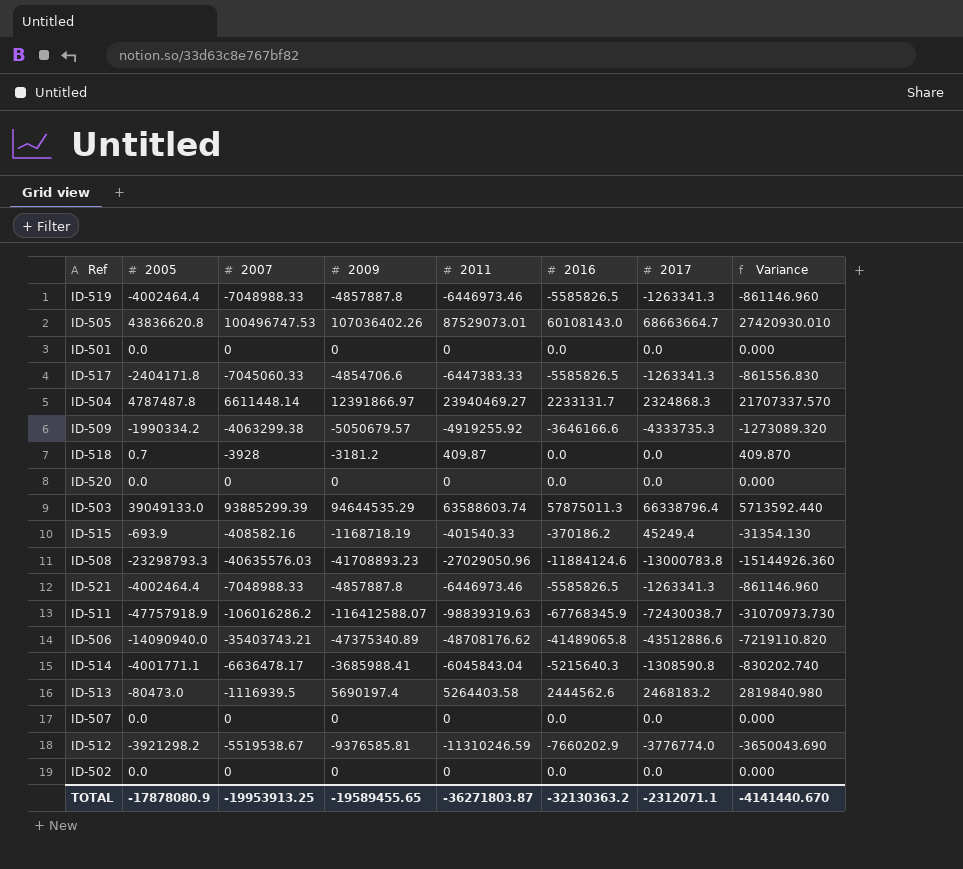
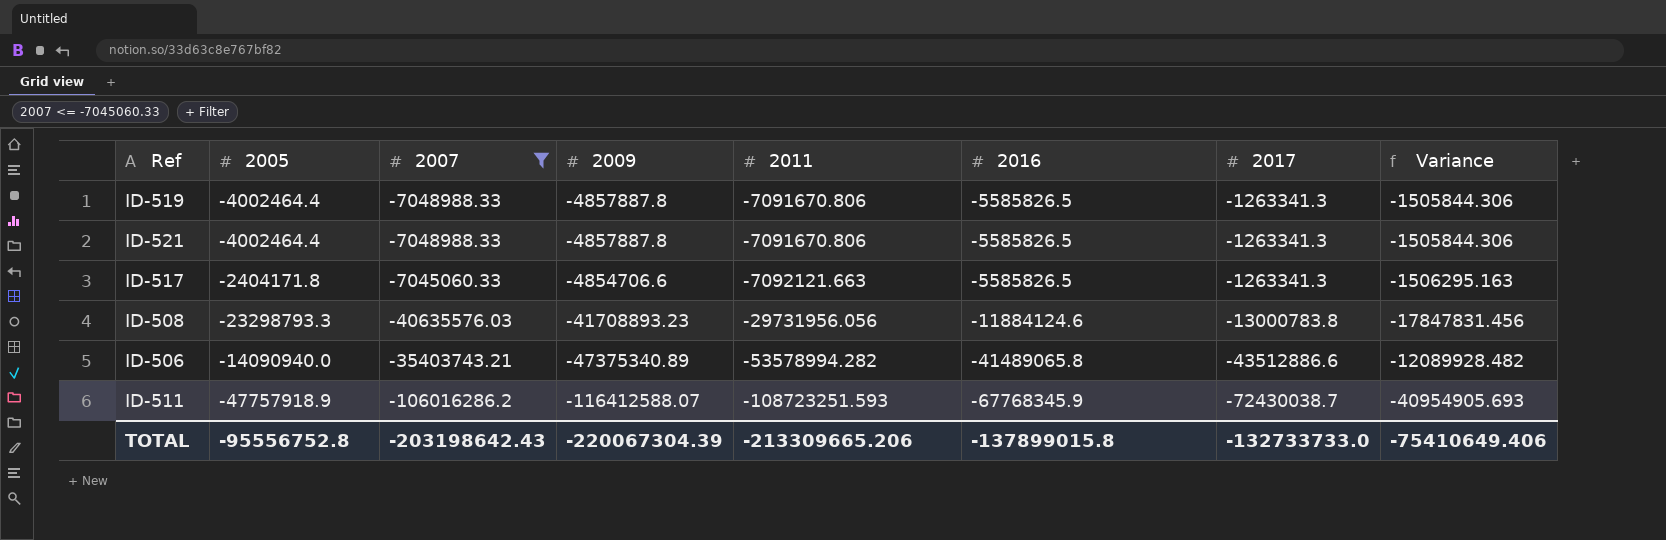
filter: none -> 2007 <= -7045060.33
row order: none -> 2011 descending
ID-519 | 2011: -6446973.46 -> -7091670.806
ID-519 | Variance: -861146.960 -> -1505844.306
ID-521 | 2011: -6446973.46 -> -7091670.806
ID-521 | Variance: -861146.960 -> -1505844.306
ID-517 | 2011: -6447383.33 -> -7092121.663
ID-517 | Variance: -861556.830 -> -1506295.163
ID-508 | 2011: -27029050.96 -> -29731956.056
ID-508 | Variance: -15144926.360 -> -17847831.456
ID-506 | 2011: -48708176.62 -> -53578994.282
ID-506 | Variance: -7219110.820 -> -12089928.482
ID-511 | 2011: -98839319.63 -> -108723251.593
ID-511 | Variance: -31070973.730 -> -40954905.693
TOTAL | 2005: -17878080.9 -> -95556752.8
TOTAL | 2007: -19953913.25 -> -203198642.43
TOTAL | 2009: -19589455.65 -> -220067304.39
TOTAL | 2011: -36271803.87 -> -213309665.206
TOTAL | 2016: -32130363.2 -> -137899015.8
TOTAL | 2017: -2312071.1 -> -132733733.0
TOTAL | Variance: -4141440.670 -> -75410649.406

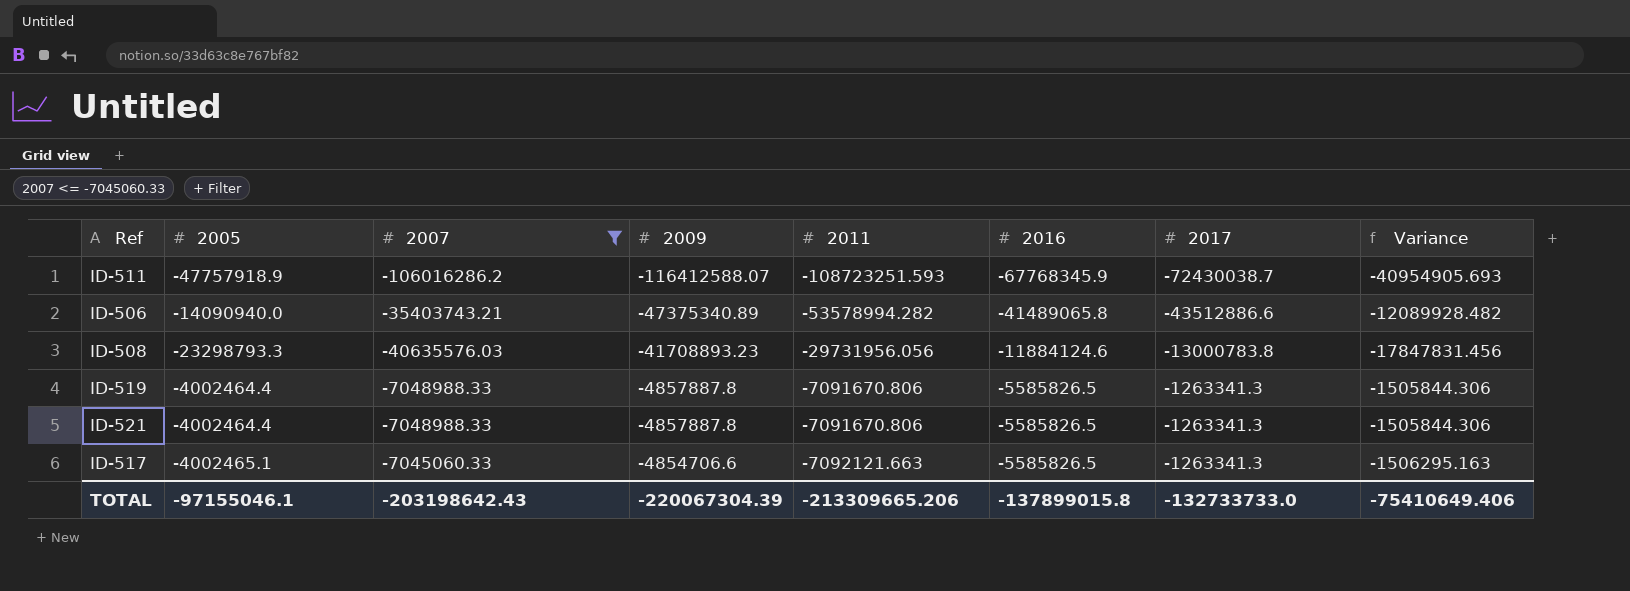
row order: 2011 descending -> 2009 ascending
ID-517 | 2005: -2404171.8 -> -4002465.1
TOTAL | 2005: -95556752.8 -> -97155046.1

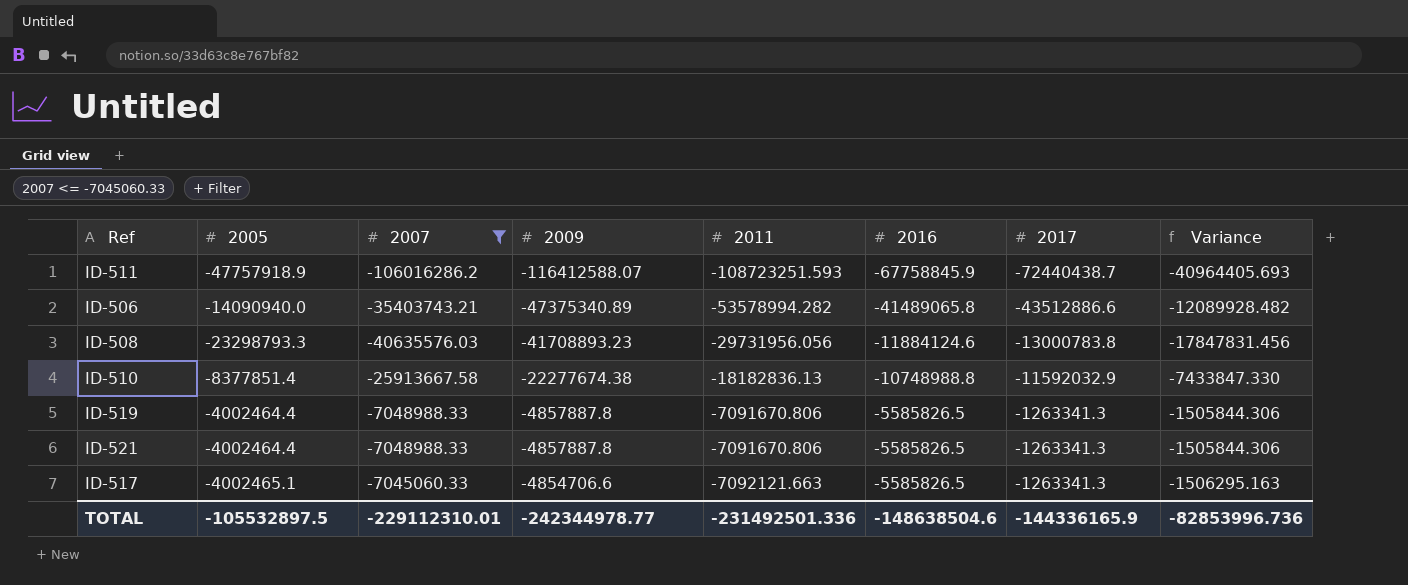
ID-511 | 2016: -67768345.9 -> -67758845.9
ID-511 | 2017: -72430038.7 -> -72440438.7
ID-511 | Variance: -40954905.693 -> -40964405.693
row ID-510: none -> -8377851.4 | -25913667.58 | -22277674.38 | -18182836.13 | -10748988.8 | -11592032.9 | -7433847.330
TOTAL | 2005: -97155046.1 -> -105532897.5
TOTAL | 2007: -203198642.43 -> -229112310.01
TOTAL | 2009: -220067304.39 -> -242344978.77
TOTAL | 2011: -213309665.206 -> -231492501.336
TOTAL | 2016: -137899015.8 -> -148638504.6
TOTAL | 2017: -132733733.0 -> -144336165.9
TOTAL | Variance: -75410649.406 -> -82853996.736

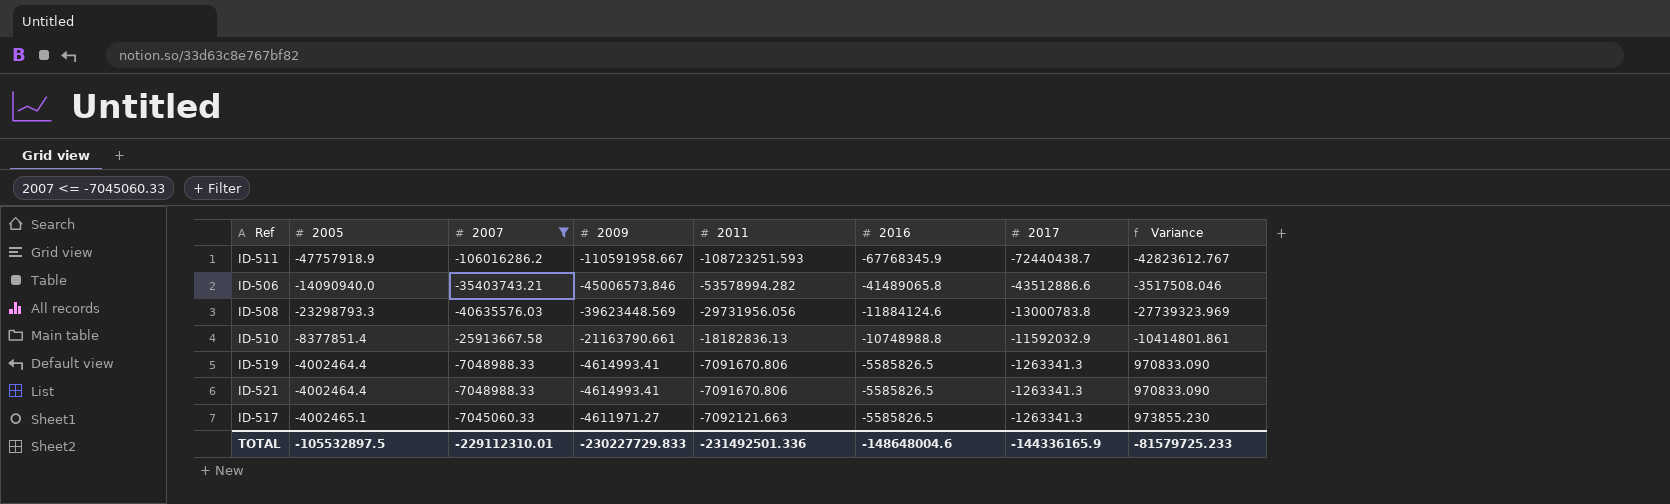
column Variance | formula: [2011] - [2016] -> [2009] - [2016]
ID-511 | 2009: -116412588.07 -> -110591958.667
ID-511 | 2016: -67758845.9 -> -67768345.9
ID-506 | 2009: -47375340.89 -> -45006573.846
ID-508 | 2009: -41708893.23 -> -39623448.569
ID-510 | 2009: -22277674.38 -> -21163790.661
ID-519 | 2009: -4857887.8 -> -4614993.41
ID-521 | 2009: -4857887.8 -> -4614993.41
ID-517 | 2009: -4854706.6 -> -4611971.27
TOTAL | 2009: -242344978.77 -> -230227729.833
TOTAL | 2016: -148638504.6 -> -148648004.6
TOTAL | Variance: -82853996.736 -> -81579725.233

